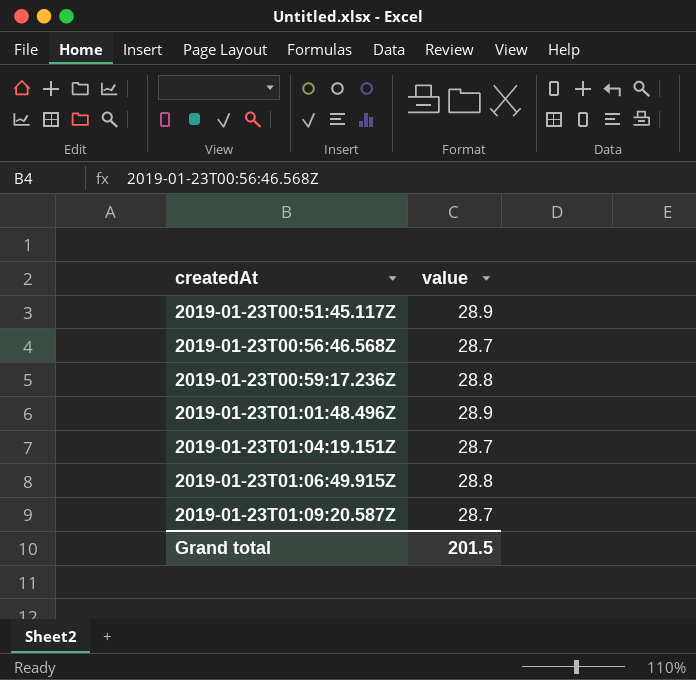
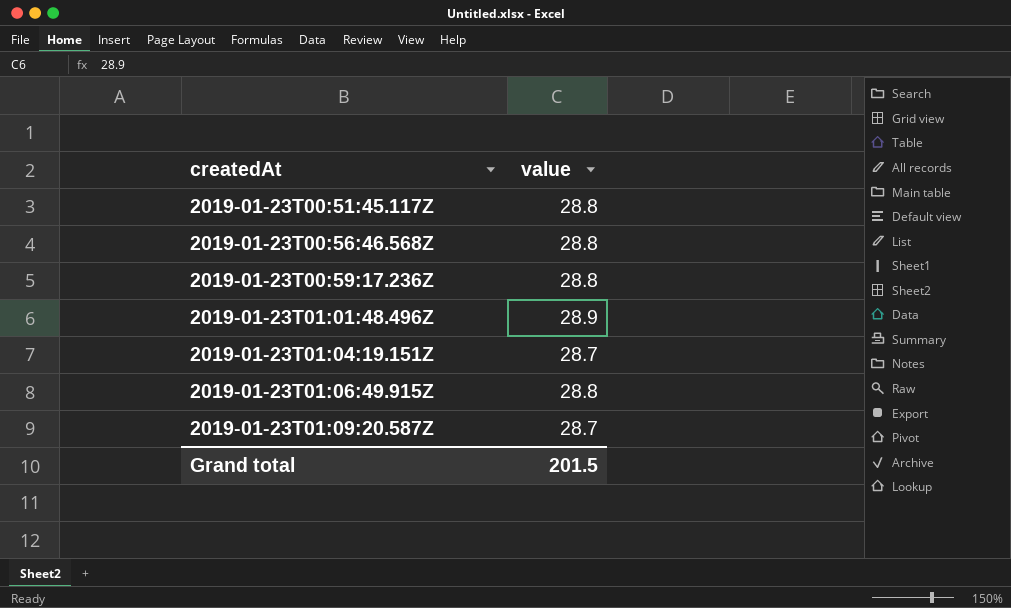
2019-01-23T00:51:45.117Z | value: 28.9 -> 28.8
2019-01-23T00:56:46.568Z | value: 28.7 -> 28.8

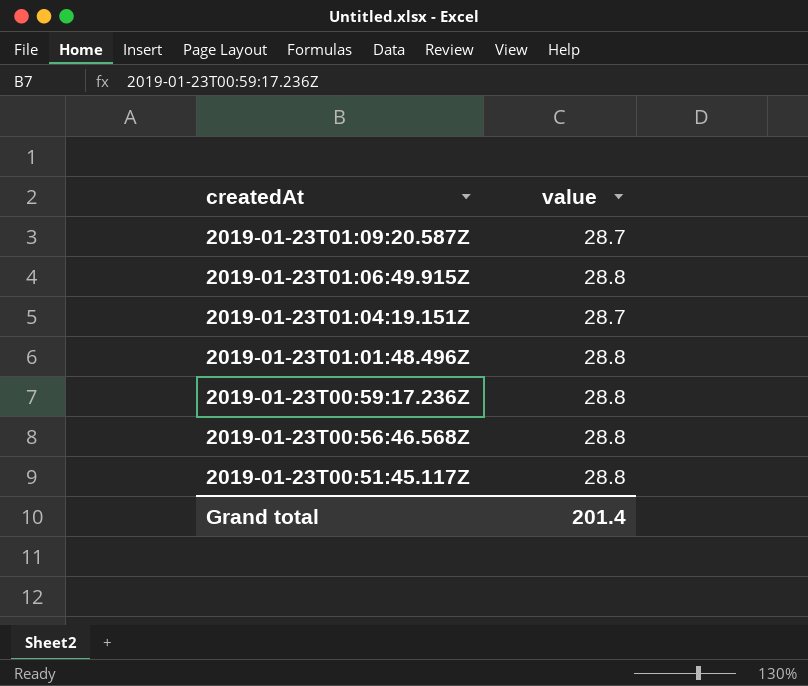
row order: createdAt ascending -> createdAt descending
2019-01-23T01:01:48.496Z | value: 28.9 -> 28.8
Grand total | value: 201.5 -> 201.4

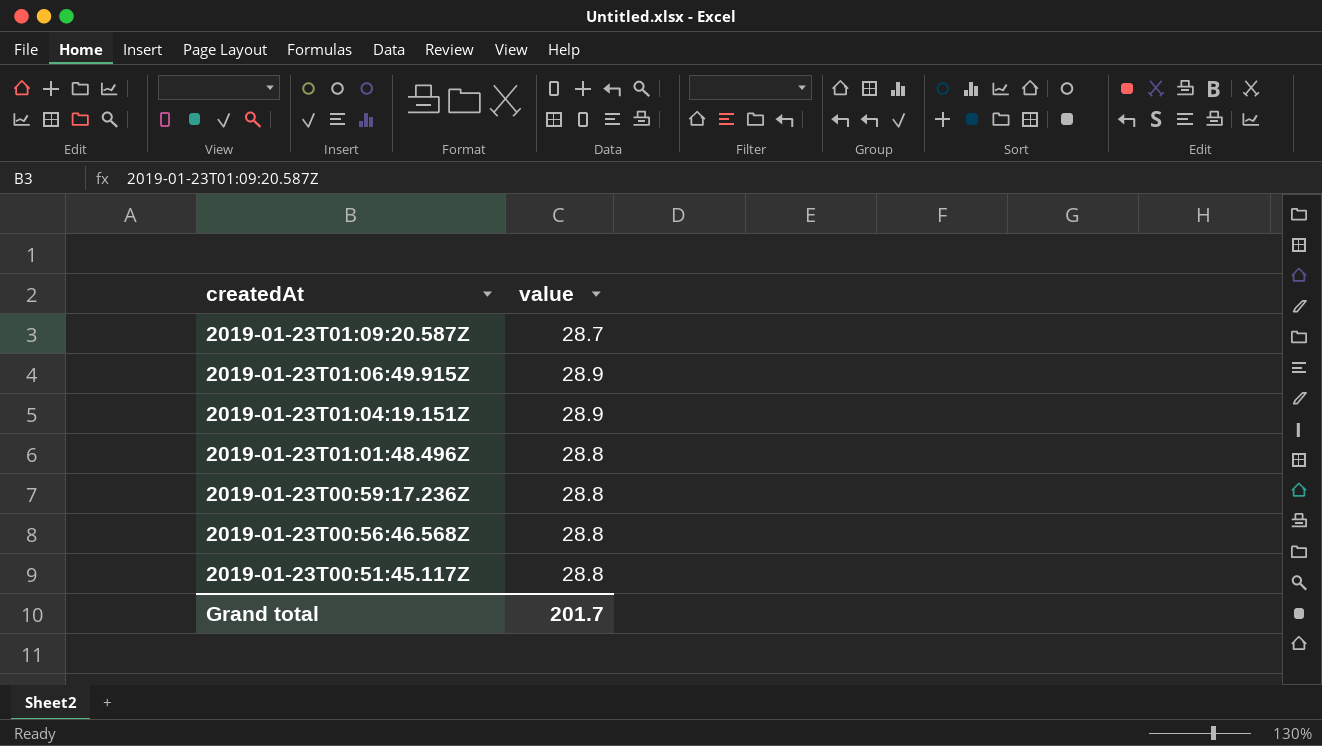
2019-01-23T01:06:49.915Z | value: 28.8 -> 28.9
2019-01-23T01:04:19.151Z | value: 28.7 -> 28.9
Grand total | value: 201.4 -> 201.7

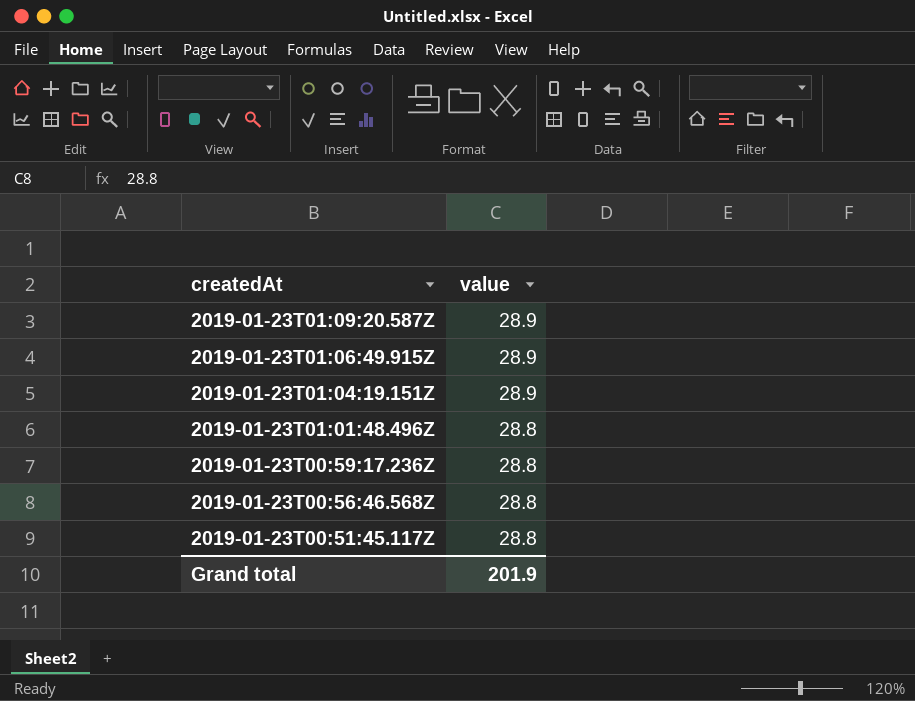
2019-01-23T01:09:20.587Z | value: 28.7 -> 28.9
Grand total | value: 201.7 -> 201.9

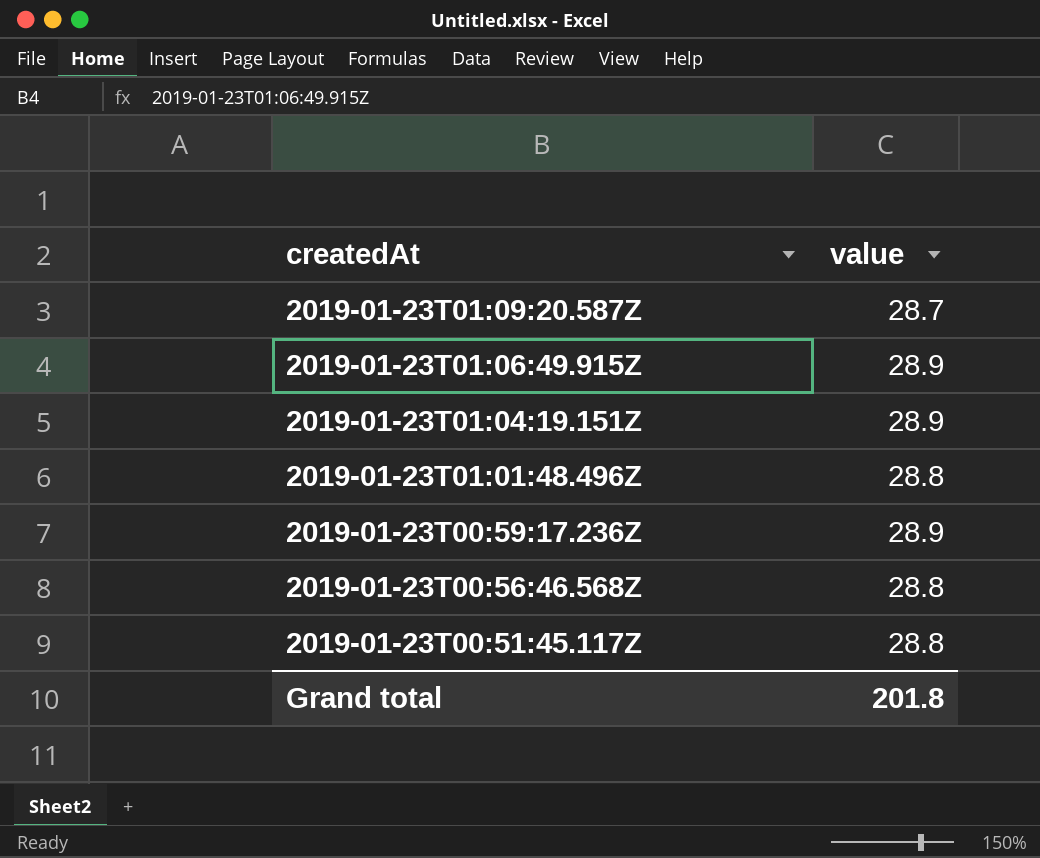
2019-01-23T01:09:20.587Z | value: 28.9 -> 28.7
2019-01-23T00:59:17.236Z | value: 28.8 -> 28.9
Grand total | value: 201.9 -> 201.8

